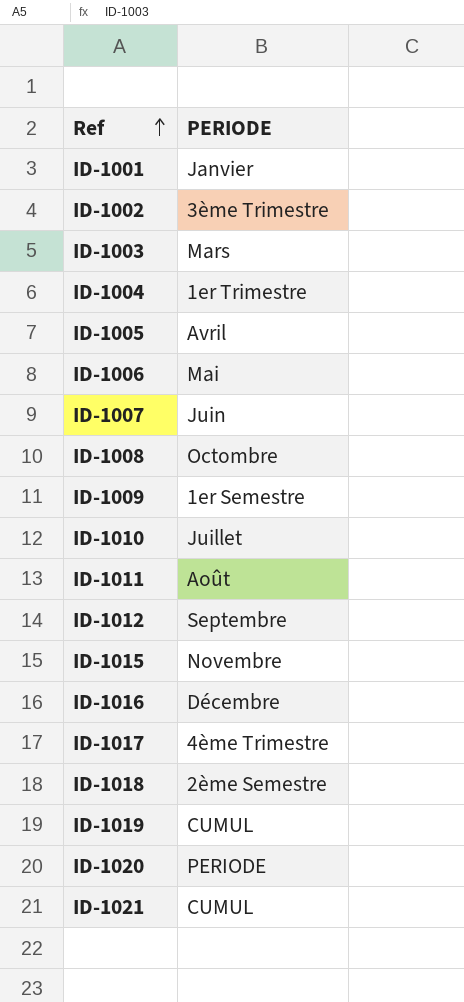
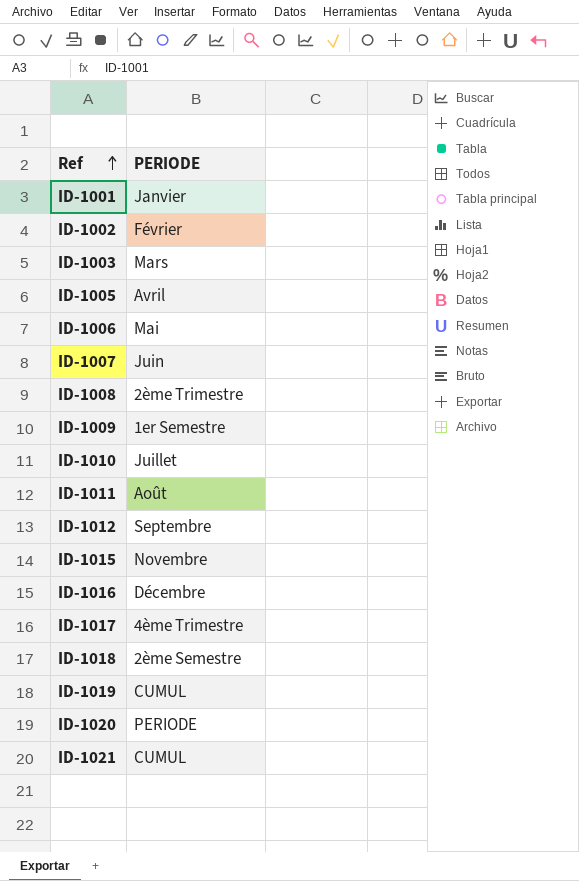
row ID-1004: 1er Trimestre -> none
ID-1002 | PERIODE: 3ème Trimestre -> Février
ID-1008 | PERIODE: Octombre -> 2ème Trimestre

